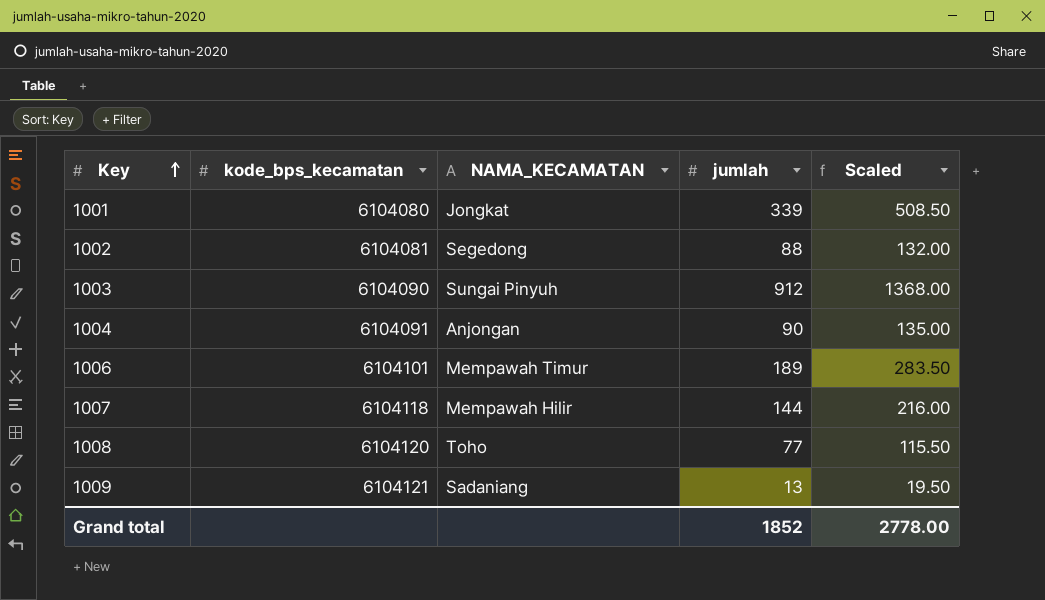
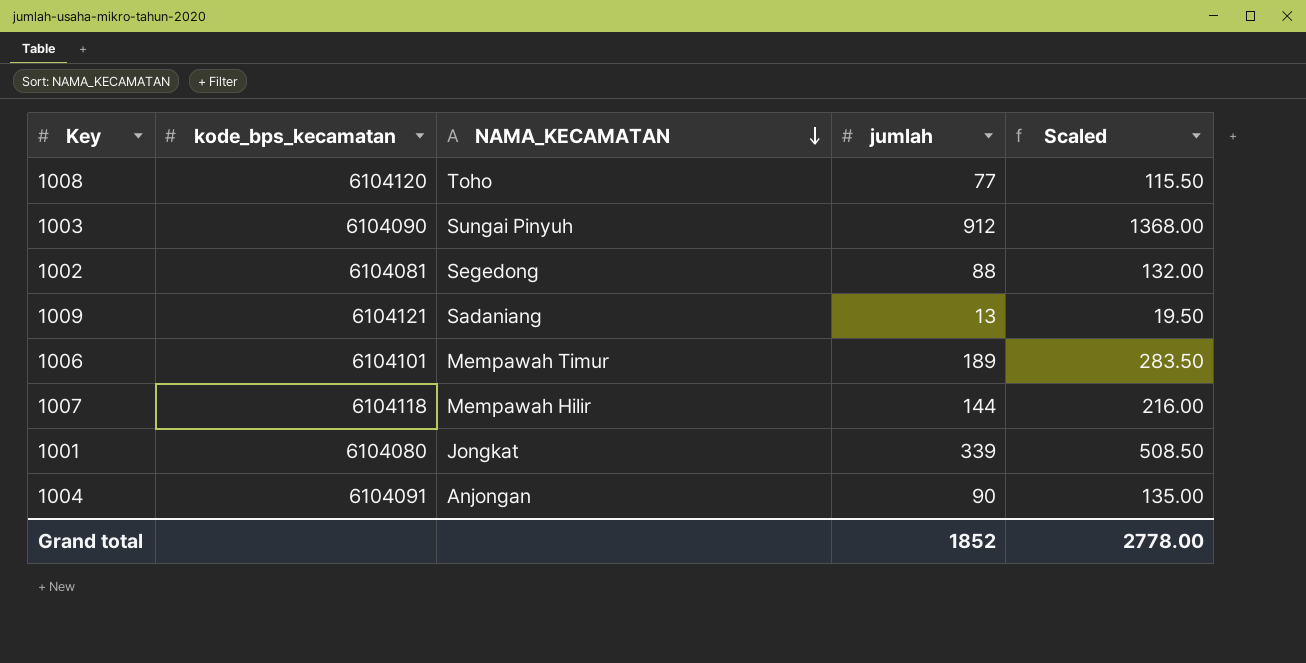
row order: Key ascending -> NAMA_KECAMATAN descending

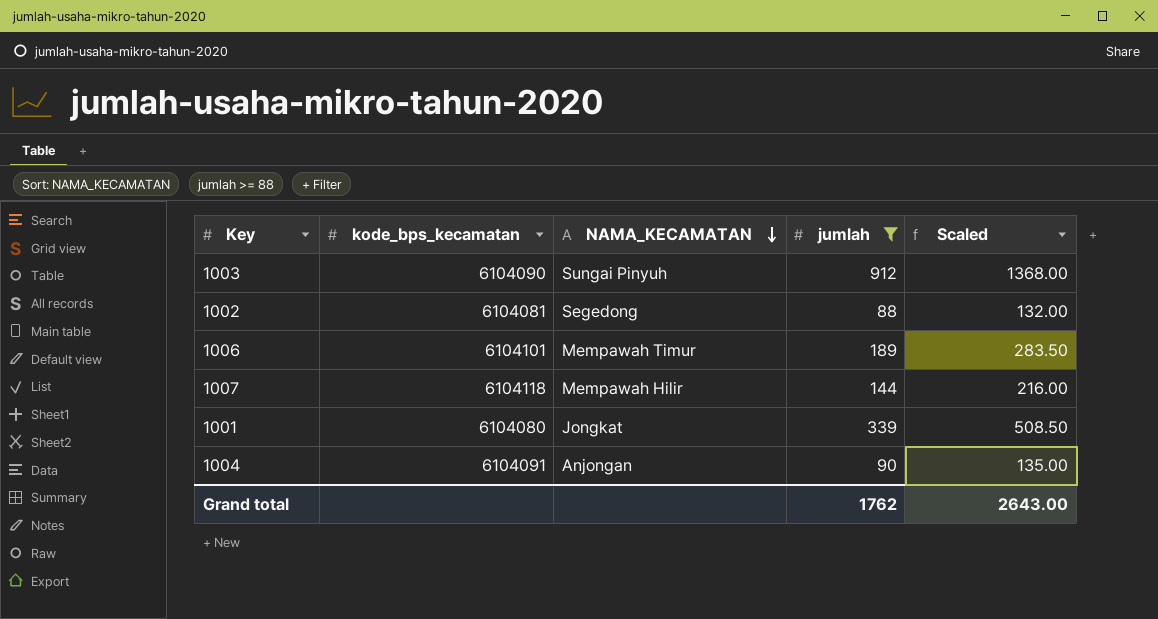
filter: none -> jumlah >= 88
Grand total | jumlah: 1852 -> 1762
Grand total | Scaled: 2778.00 -> 2643.00

